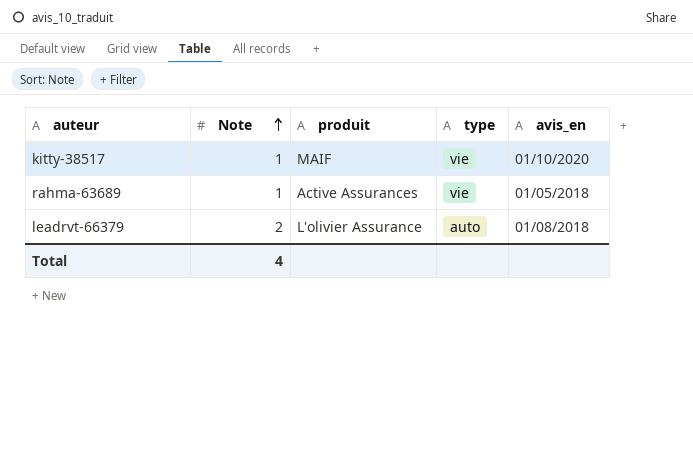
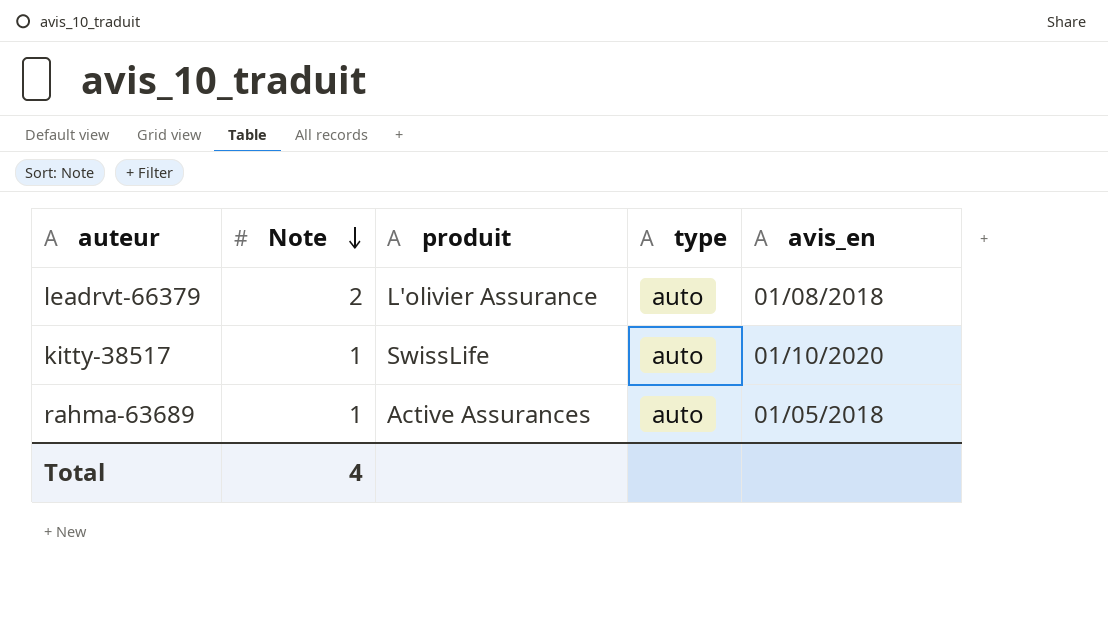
row order: Note ascending -> Note descending
kitty-38517 | produit: MAIF -> SwissLife
kitty-38517 | type: vie -> auto
rahma-63689 | type: vie -> auto

